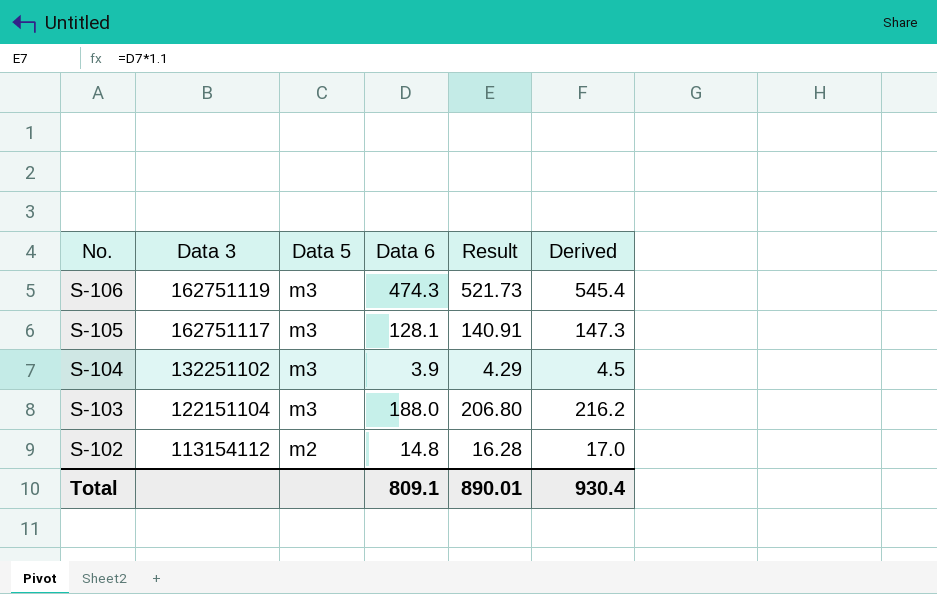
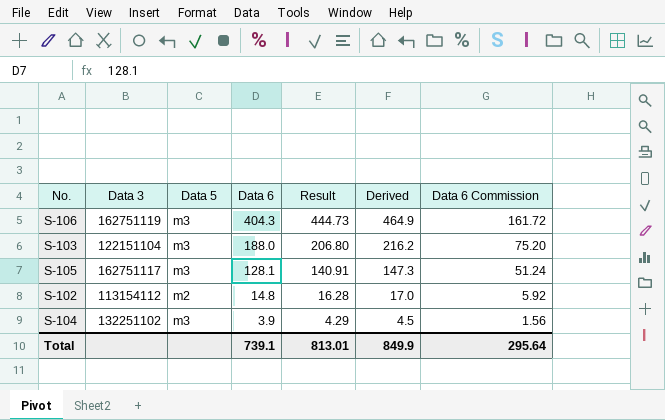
row order: No. descending -> Data 6 descending
column Data 6 Commission | formula: none -> [Data 6] * 0.4
S-106 | Data 6: 474.3 -> 404.3
S-106 | Result: 521.73 -> 444.73
S-106 | Derived: 545.4 -> 464.9
Total | Data 6: 809.1 -> 739.1
Total | Result: 890.01 -> 813.01
Total | Derived: 930.4 -> 849.9

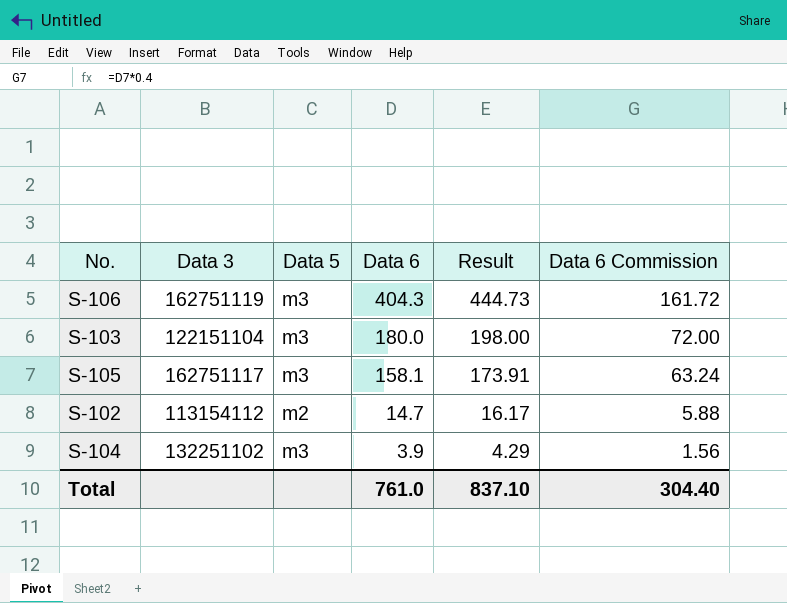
column Derived | formula: [Data 6] * 1.15 -> none
S-103 | Data 6: 188.0 -> 180.0
S-103 | Result: 206.80 -> 198.00
S-103 | Data 6 Commission: 75.20 -> 72.00
S-105 | Data 6: 128.1 -> 158.1
S-105 | Result: 140.91 -> 173.91
S-105 | Data 6 Commission: 51.24 -> 63.24
S-102 | Data 6: 14.8 -> 14.7
S-102 | Result: 16.28 -> 16.17
S-102 | Data 6 Commission: 5.92 -> 5.88
Total | Data 6: 739.1 -> 761.0
Total | Result: 813.01 -> 837.10
Total | Data 6 Commission: 295.64 -> 304.40

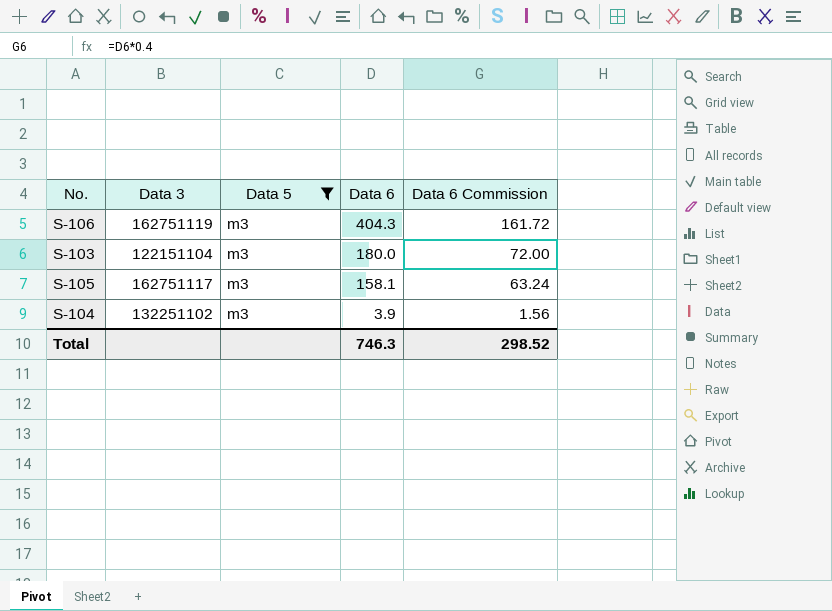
filter: none -> Data 5 = m3
column Result | formula: [Data 6] * 1.1 -> none
Total | Data 6: 761.0 -> 746.3
Total | Data 6 Commission: 304.40 -> 298.52

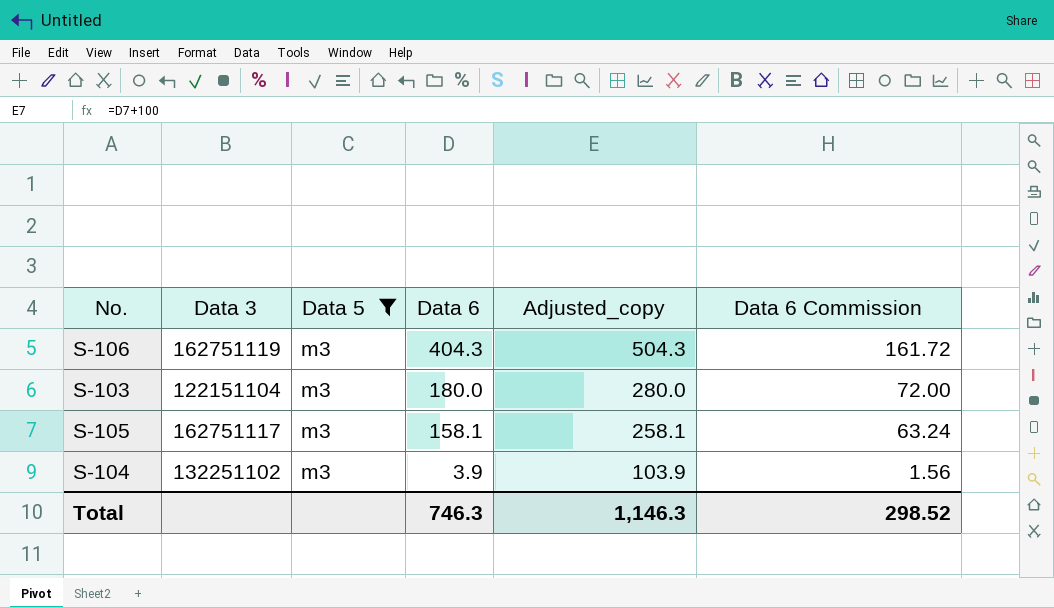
column Adjusted_copy | formula: none -> [Data 6] + 100

